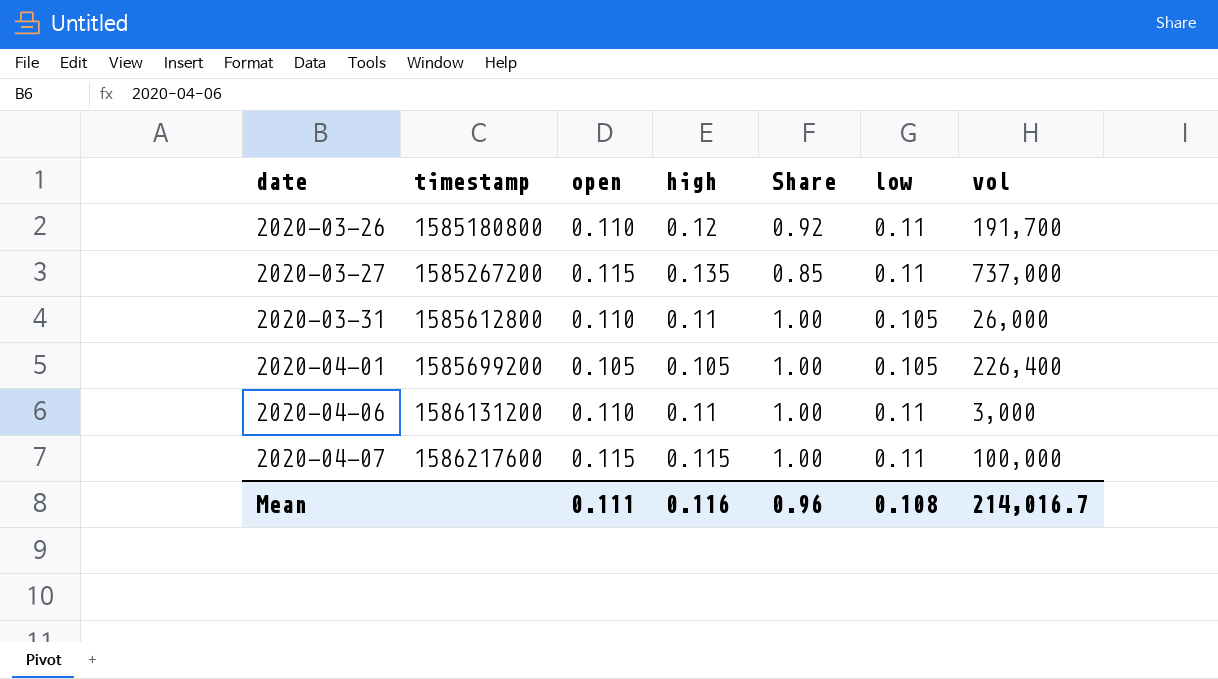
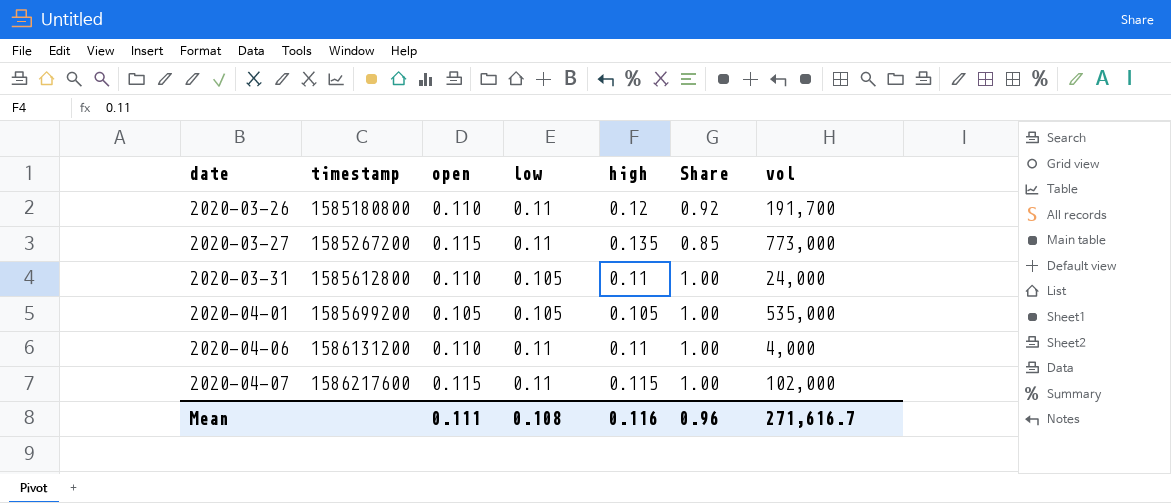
column low | position: 6 -> 4
2020-03-27 | vol: 737,000 -> 773,000
2020-03-31 | vol: 26,000 -> 24,000
2020-04-01 | vol: 226,400 -> 535,000
2020-04-06 | vol: 3,000 -> 4,000
2020-04-07 | vol: 100,000 -> 102,000
Mean | vol: 214,016.7 -> 271,616.7

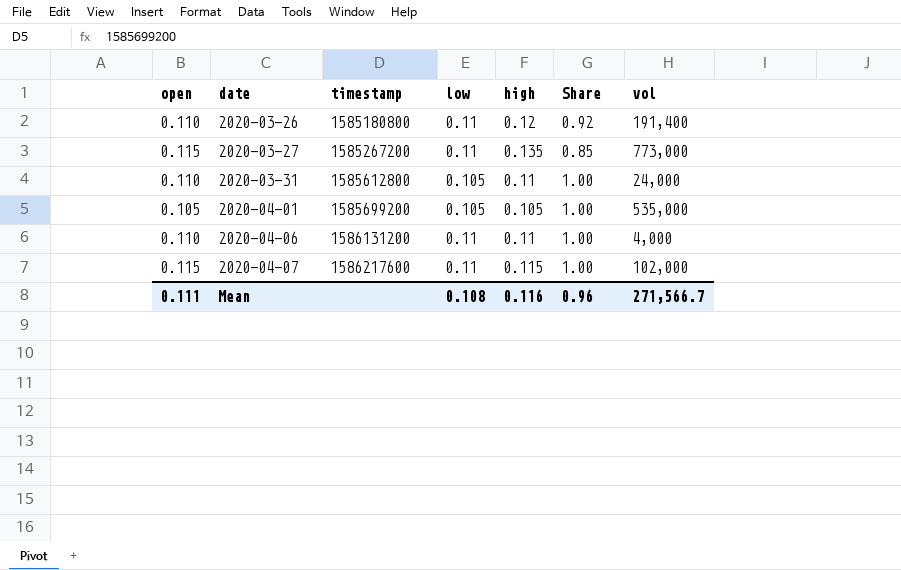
column open | position: 3 -> 1
2020-03-26 | vol: 191,700 -> 191,400
Mean | vol: 271,616.7 -> 271,566.7

